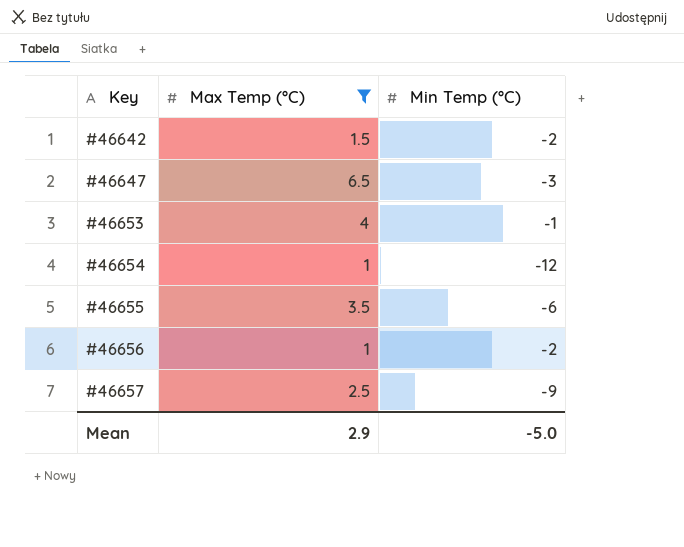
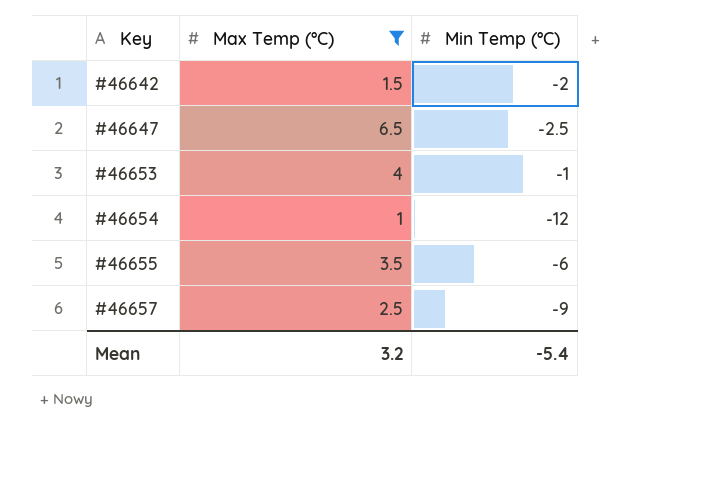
row #46656: 1 | -2 -> none
#46647 | Min Temp (°C): -3 -> -2.5
Mean | Max Temp (°C): 2.9 -> 3.2
Mean | Min Temp (°C): -5.0 -> -5.4

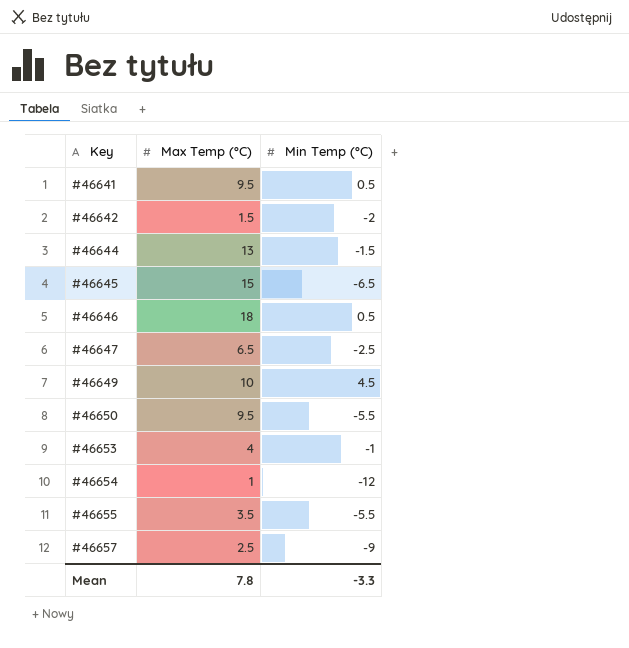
filter: Max Temp (°C) <= 6.5 -> none
#46655 | Min Temp (°C): -6 -> -5.5
Mean | Max Temp (°C): 3.2 -> 7.8
Mean | Min Temp (°C): -5.4 -> -3.3

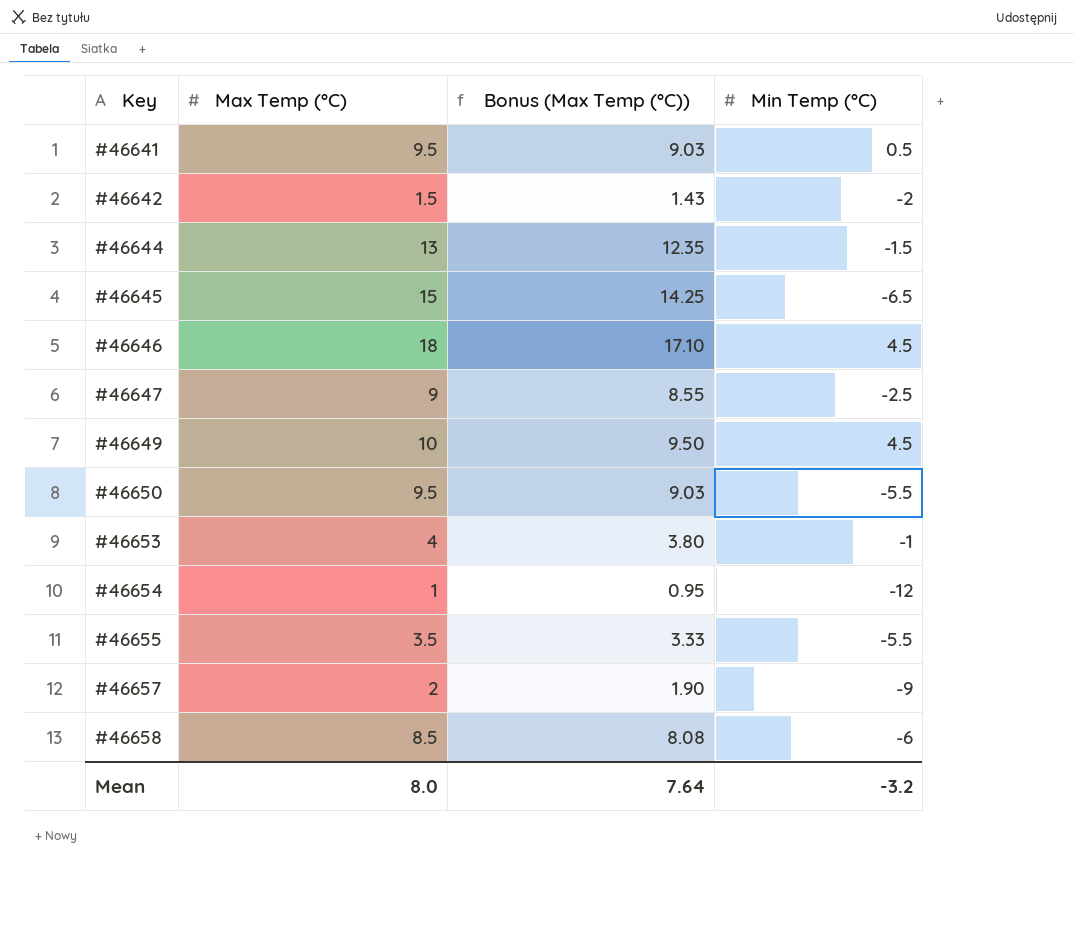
column Bonus (Max Temp (°C)) | formula: none -> [Max Temp (°C)] * 0.95
#46646 | Min Temp (°C): 0.5 -> 4.5
#46647 | Max Temp (°C): 6.5 -> 9
#46657 | Max Temp (°C): 2.5 -> 2
row #46658: none -> 8.5 | 8.08 | -6
Mean | Max Temp (°C): 7.8 -> 8.0
Mean | Min Temp (°C): -3.3 -> -3.2

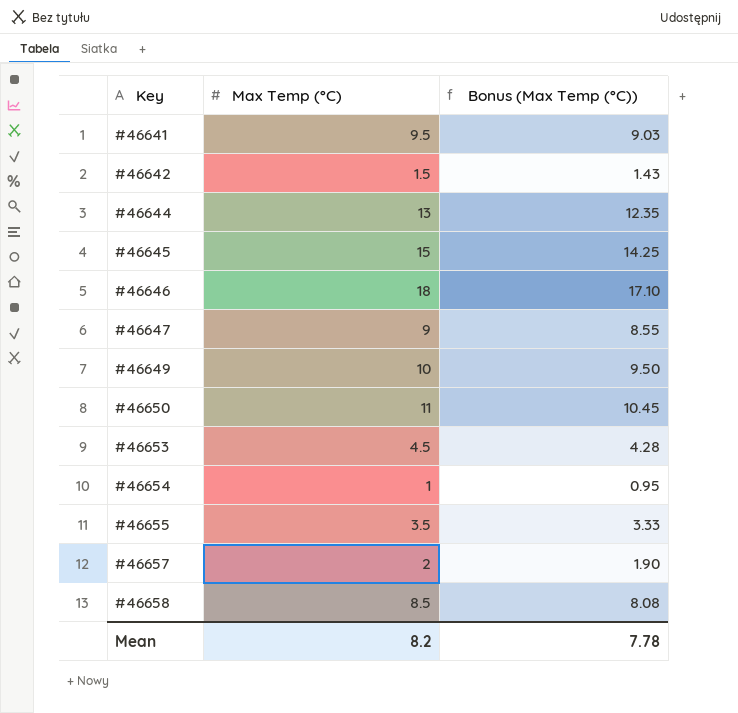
column Min Temp (°C) | position: 4 -> none
#46650 | Max Temp (°C): 9.5 -> 11
#46650 | Bonus (Max Temp (°C)): 9.03 -> 10.45
#46653 | Max Temp (°C): 4 -> 4.5
#46653 | Bonus (Max Temp (°C)): 3.80 -> 4.28
Mean | Max Temp (°C): 8.0 -> 8.2
Mean | Bonus (Max Temp (°C)): 7.64 -> 7.78

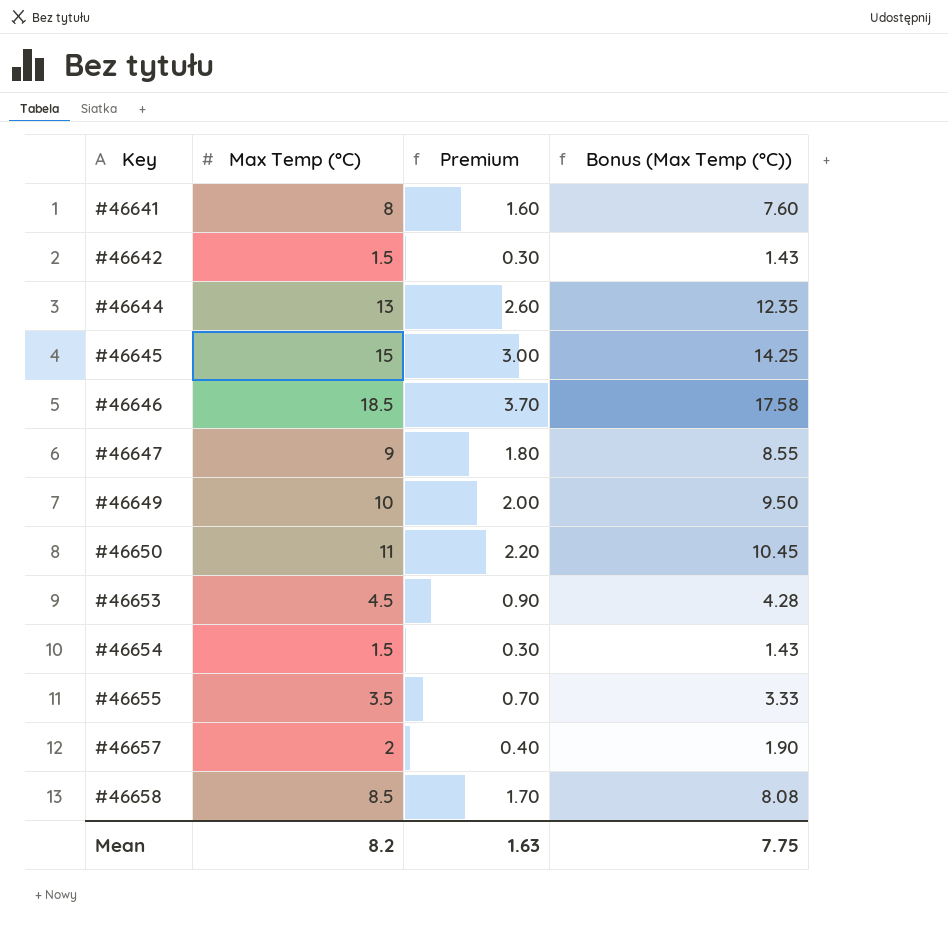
column Premium | formula: none -> [Max Temp (°C)] * 0.2
#46641 | Max Temp (°C): 9.5 -> 8
#46641 | Bonus (Max Temp (°C)): 9.03 -> 7.60
#46646 | Max Temp (°C): 18 -> 18.5
#46646 | Bonus (Max Temp (°C)): 17.10 -> 17.58
#46654 | Max Temp (°C): 1 -> 1.5
#46654 | Bonus (Max Temp (°C)): 0.95 -> 1.43
Mean | Bonus (Max Temp (°C)): 7.78 -> 7.75

